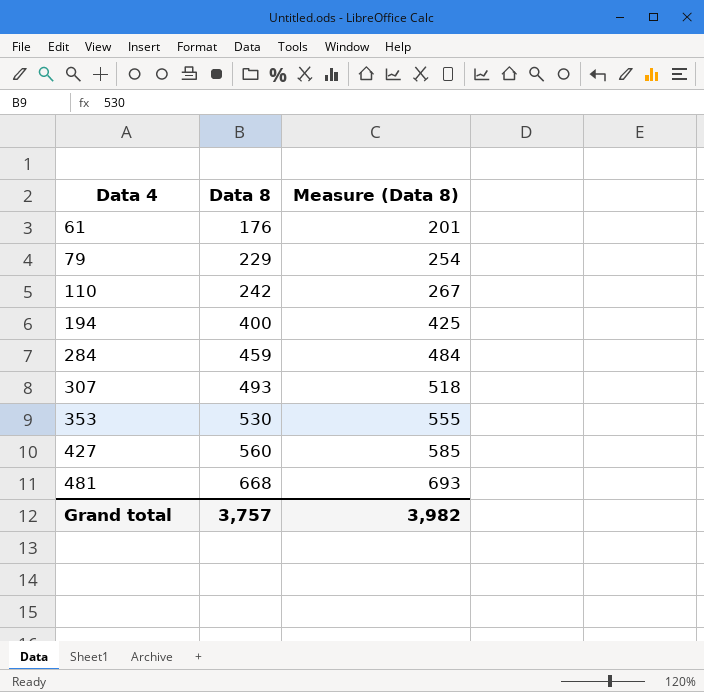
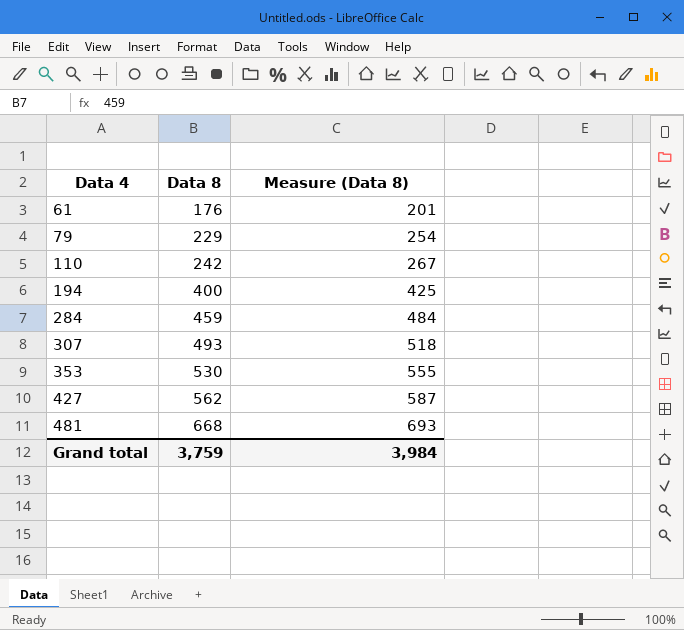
427 | Data 8: 560 -> 562
427 | Measure (Data 8): 585 -> 587
Grand total | Data 8: 3,757 -> 3,759
Grand total | Measure (Data 8): 3,982 -> 3,984

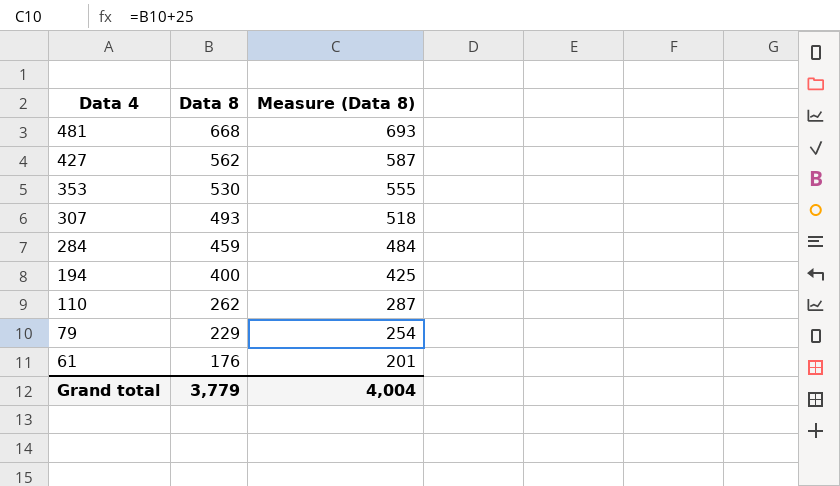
row order: Data 4 ascending -> Data 4 descending
110 | Data 8: 242 -> 262
110 | Measure (Data 8): 267 -> 287
Grand total | Data 8: 3,759 -> 3,779
Grand total | Measure (Data 8): 3,984 -> 4,004

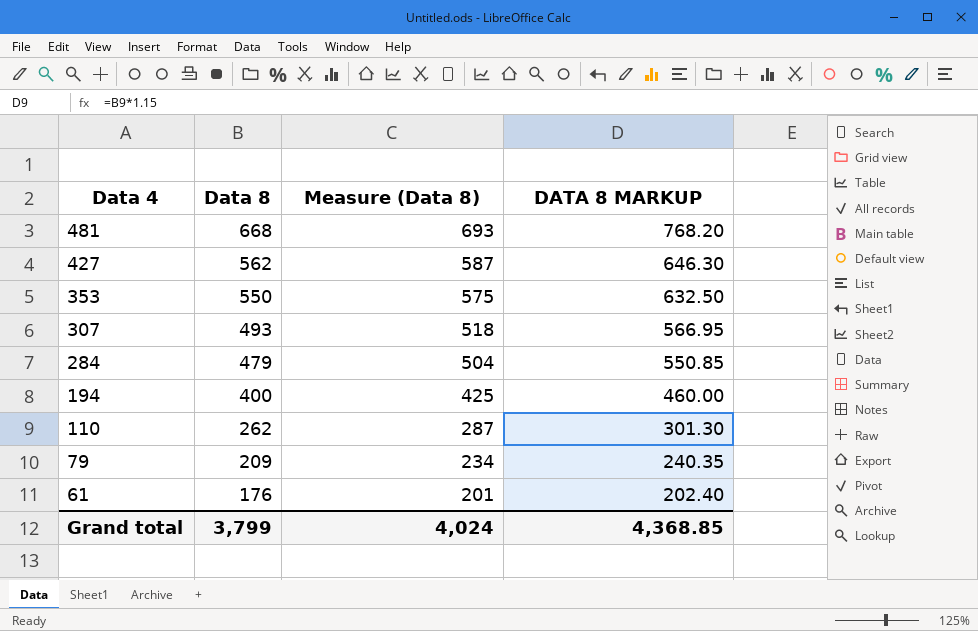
column DATA 8 MARKUP | formula: none -> [Data 8] * 1.15
353 | Data 8: 530 -> 550
353 | Measure (Data 8): 555 -> 575
284 | Data 8: 459 -> 479
284 | Measure (Data 8): 484 -> 504
79 | Data 8: 229 -> 209
79 | Measure (Data 8): 254 -> 234
Grand total | Data 8: 3,779 -> 3,799
Grand total | Measure (Data 8): 4,004 -> 4,024

